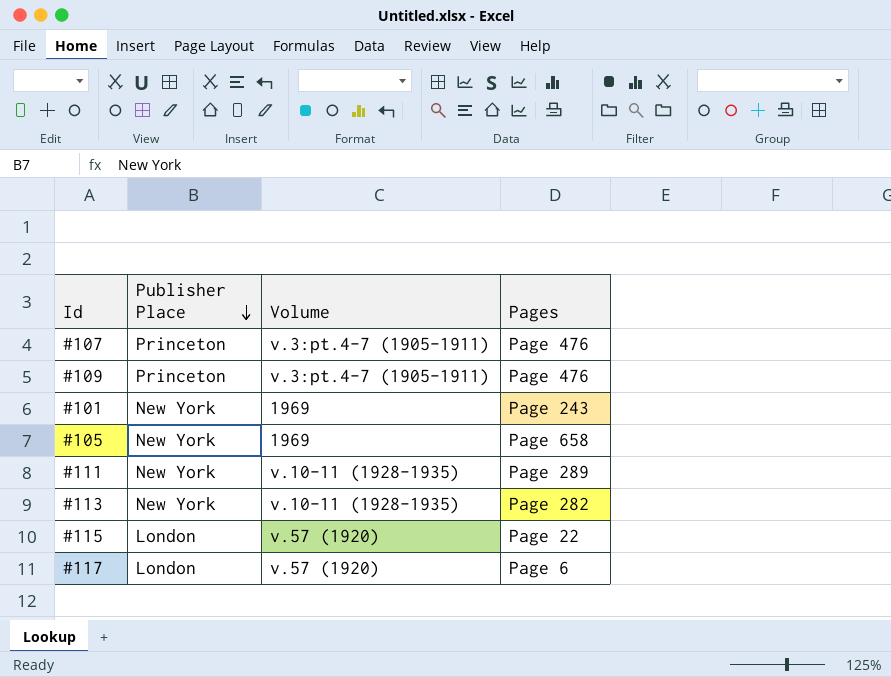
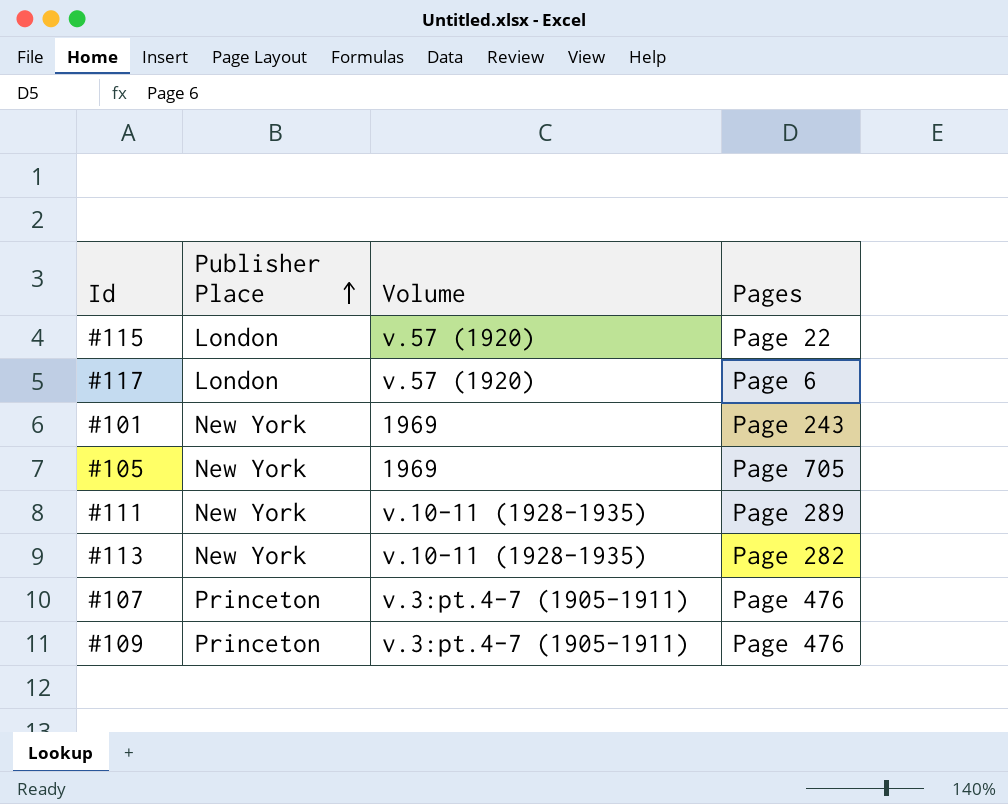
row order: Publisher Place descending -> Publisher Place ascending
#105 | Pages: Page 658 -> Page 705

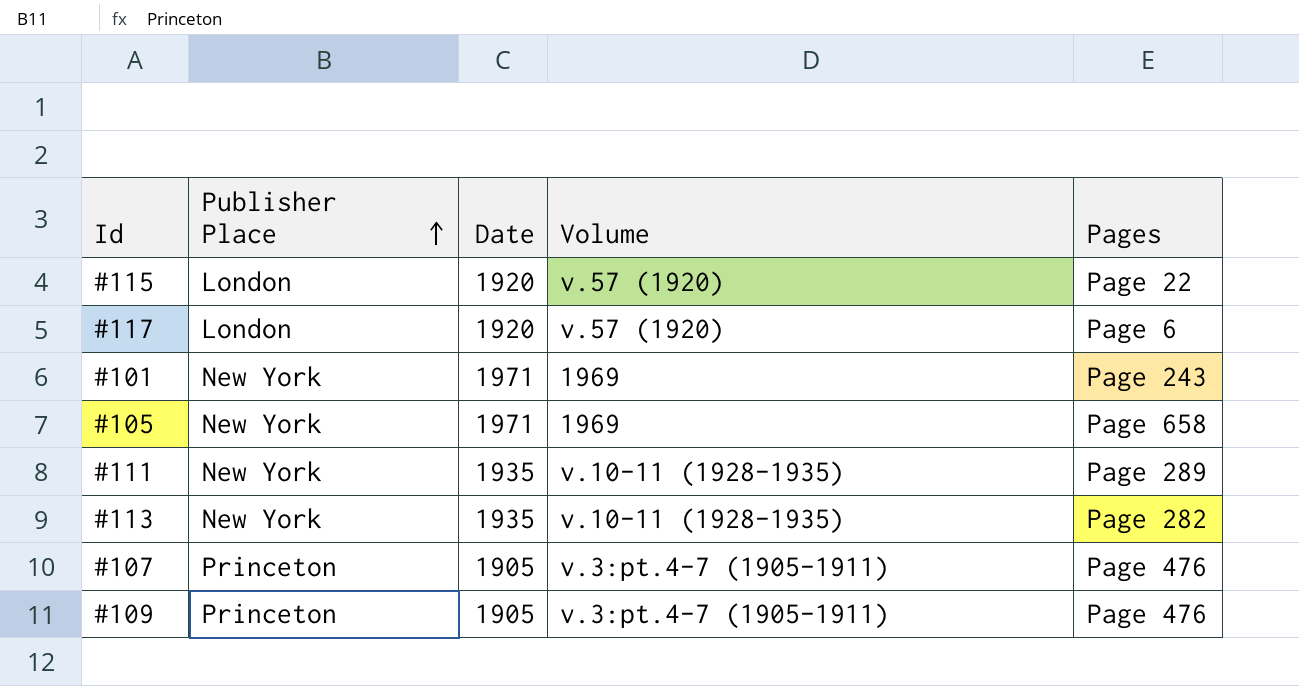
column Date | position: none -> 3
#105 | Pages: Page 705 -> Page 658

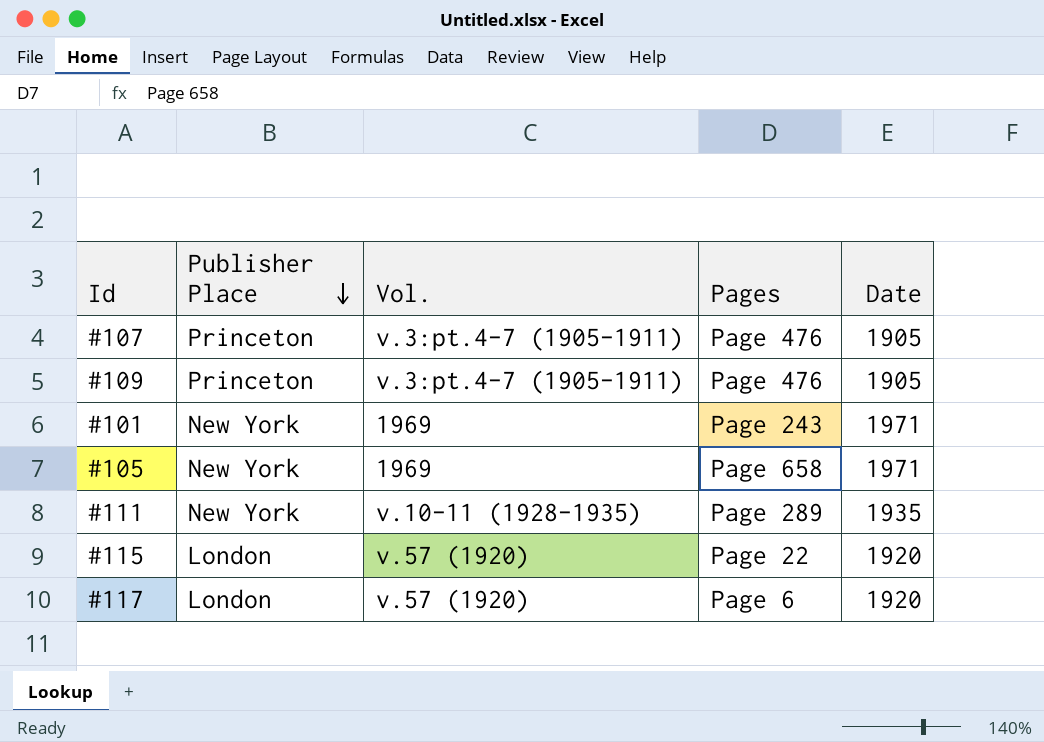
row order: Publisher Place ascending -> Publisher Place descending
column name: Volume -> Vol.
column Date | position: 3 -> 5
row #113: New York | 1935 | v.10-11 (1928-1935) | Page 282 -> none

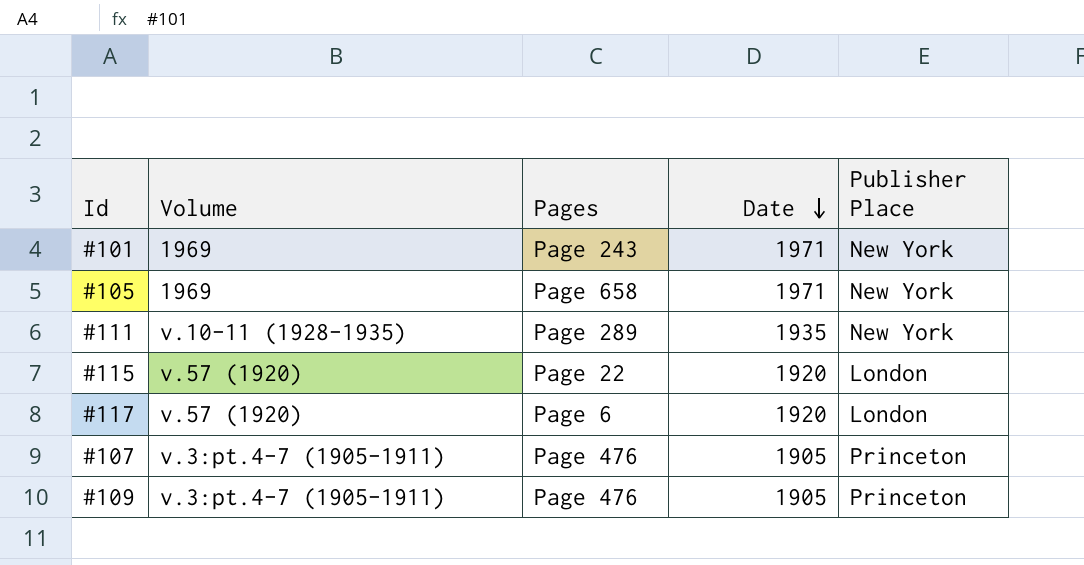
row order: Publisher Place descending -> Date descending
column name: Vol. -> Volume
column Publisher Place | position: 2 -> 5

